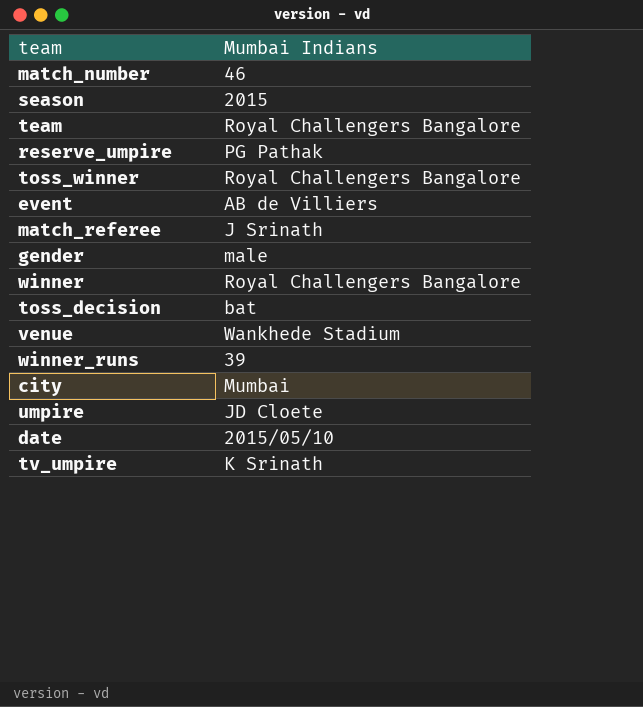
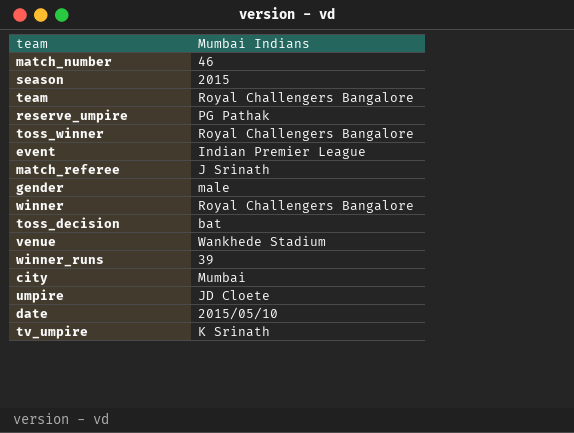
event | Mumbai Indians: AB de Villiers -> Indian Premier League

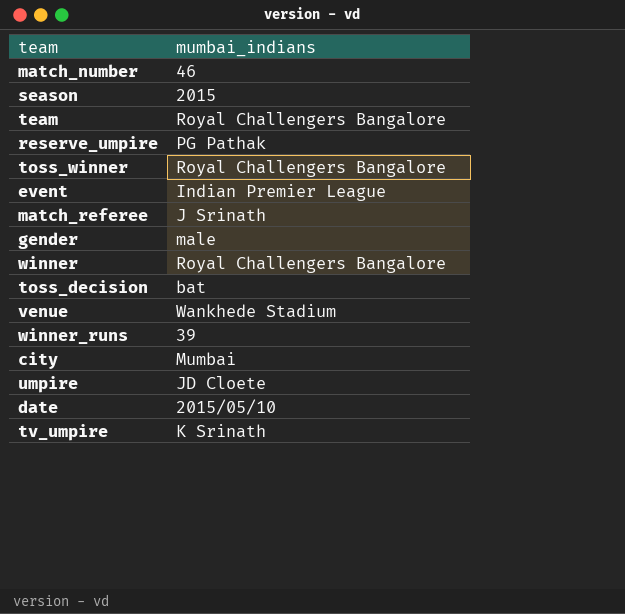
column name: Mumbai Indians -> mumbai_indians

